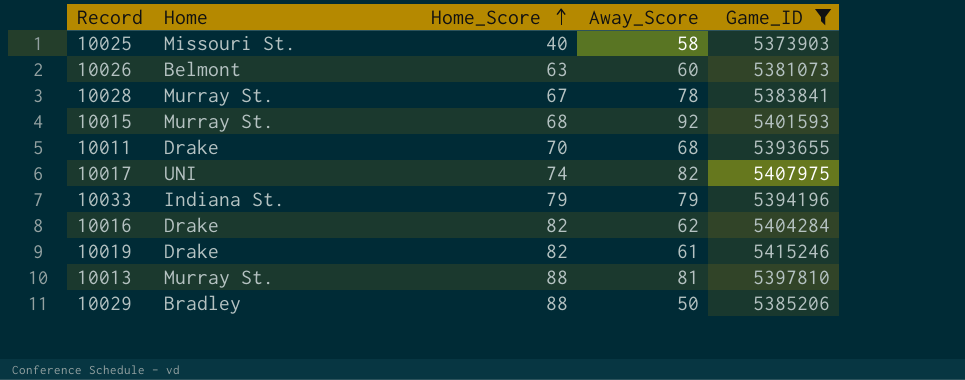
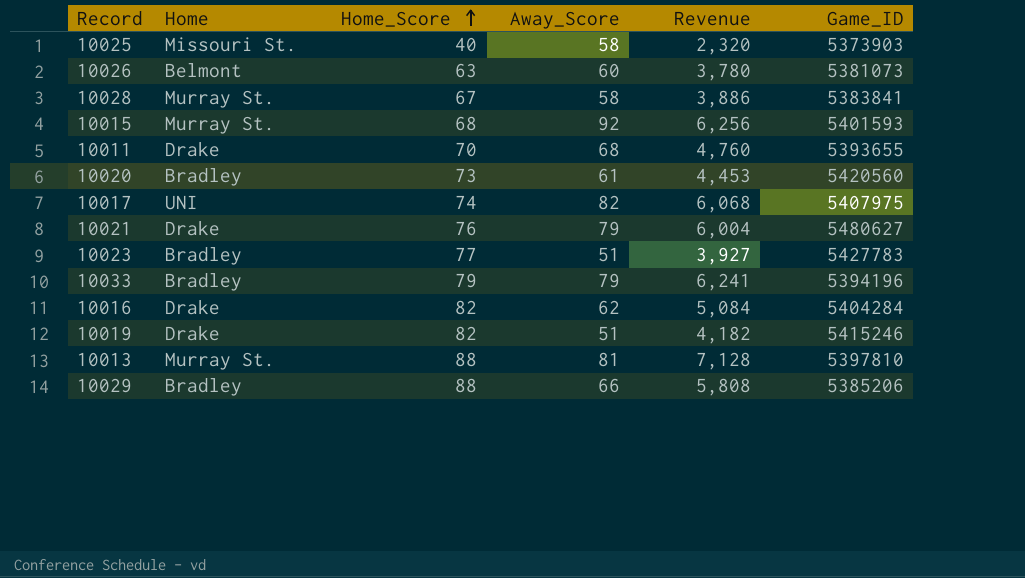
filter: Game_ID <= 5415246 -> none
column Revenue | formula: none -> [Home_Score] * [Away_Score]
10028 | Away_Score: 78 -> 58
10033 | Home: Indiana St. -> Bradley
10019 | Away_Score: 61 -> 51
10029 | Away_Score: 50 -> 66

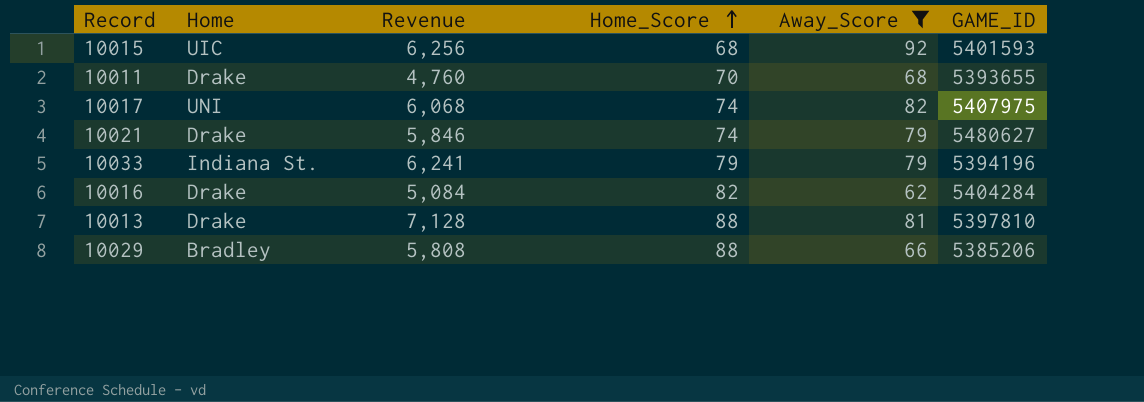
filter: none -> Away_Score >= 62
column Revenue | position: 5 -> 3
column name: Game_ID -> GAME_ID
10015 | Home: Murray St. -> UIC
10021 | Revenue: 6,004 -> 5,846
10021 | Home_Score: 76 -> 74
10033 | Home: Bradley -> Indiana St.
10013 | Home: Murray St. -> Drake

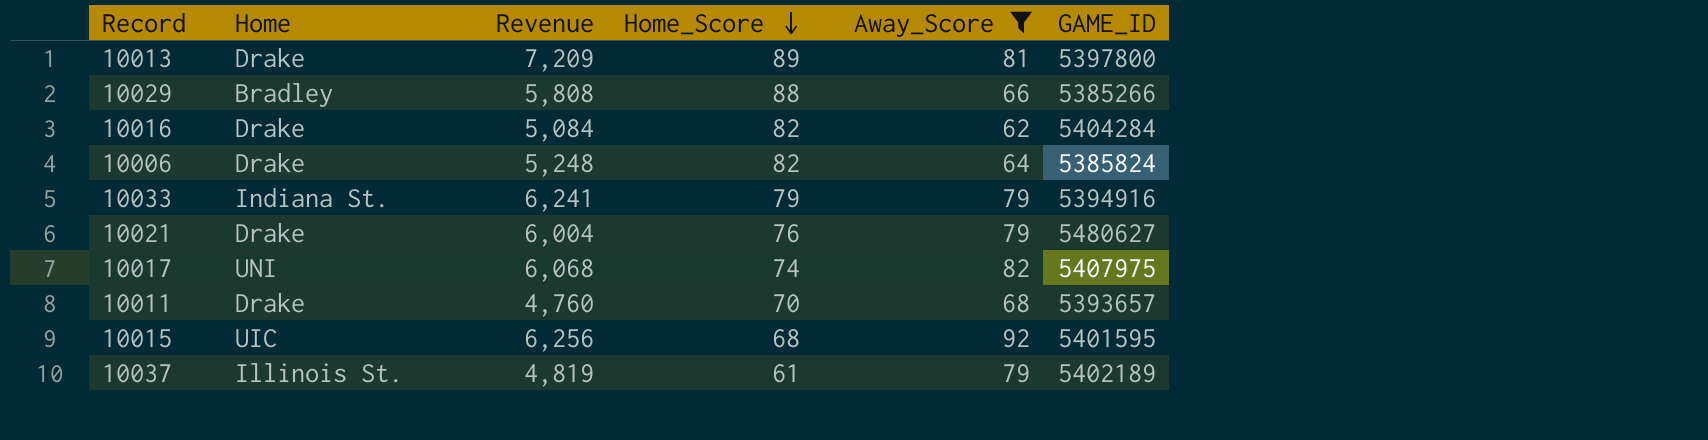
row order: Home_Score ascending -> Home_Score descending
10013 | Revenue: 7,128 -> 7,209
10013 | Home_Score: 88 -> 89
10013 | GAME_ID: 5397810 -> 5397800
10029 | GAME_ID: 5385206 -> 5385266
row 10006: none -> Drake | 5,248 | 82 | 64 | 5385824
10033 | GAME_ID: 5394196 -> 5394916
10021 | Revenue: 5,846 -> 6,004
10021 | Home_Score: 74 -> 76
10011 | GAME_ID: 5393655 -> 5393657
10015 | GAME_ID: 5401593 -> 5401595
row 10037: none -> Illinois St. | 4,819 | 61 | 79 | 5402189

